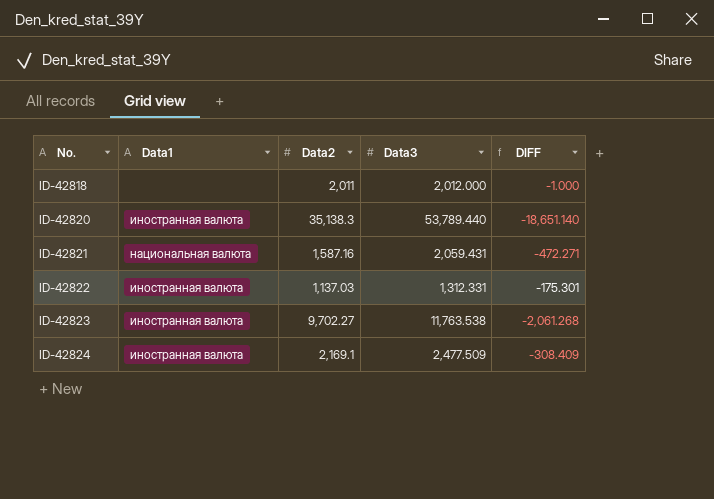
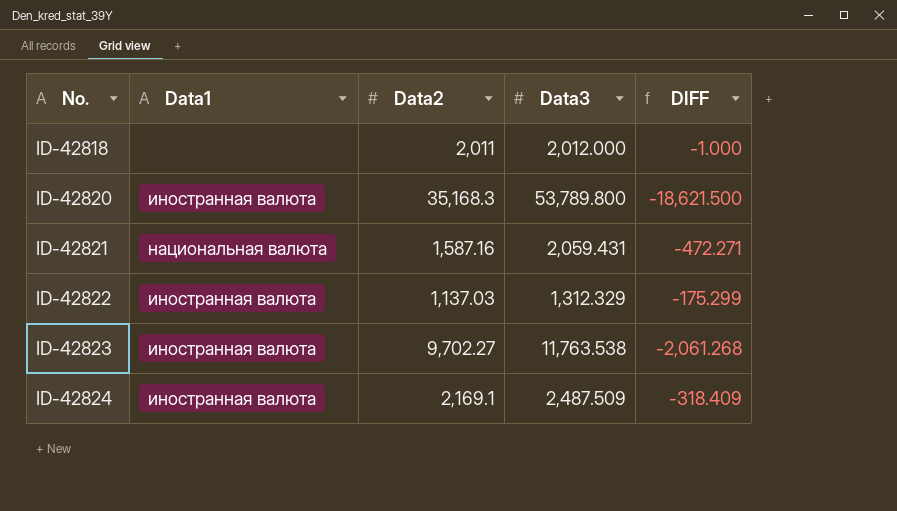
ID-42820 | Data2: 35,138.3 -> 35,168.3
ID-42820 | Data3: 53,789.440 -> 53,789.800
ID-42820 | DIFF: -18,651.140 -> -18,621.500
ID-42822 | Data3: 1,312.331 -> 1,312.329
ID-42822 | DIFF: -175.301 -> -175.299
ID-42824 | Data3: 2,477.509 -> 2,487.509
ID-42824 | DIFF: -308.409 -> -318.409

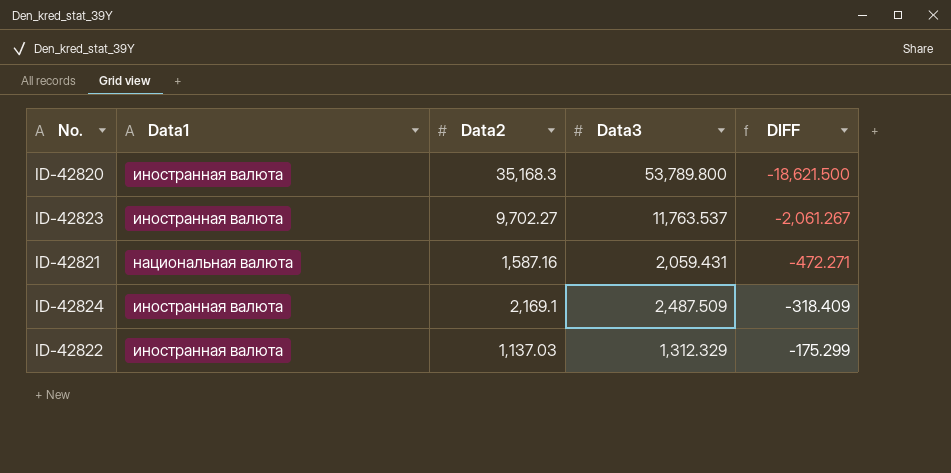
row order: No. ascending -> DIFF ascending
row ID-42818: none | 2,011 | 2,012.000 | -1.000 -> none
ID-42823 | Data3: 11,763.538 -> 11,763.537
ID-42823 | DIFF: -2,061.268 -> -2,061.267

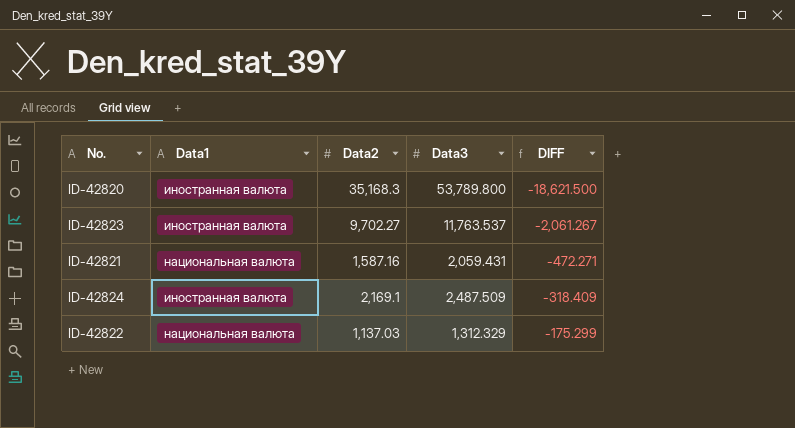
ID-42822 | Data1: иностранная валюта -> национальная валюта

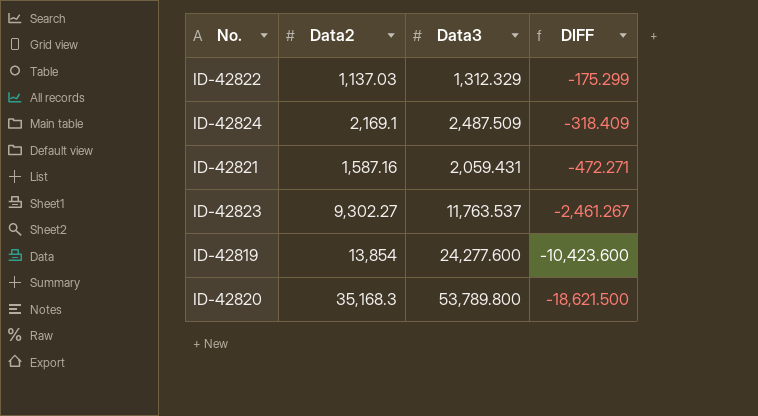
row order: DIFF ascending -> DIFF descending
column Data1 | position: 2 -> none
ID-42823 | Data2: 9,702.27 -> 9,302.27
ID-42823 | DIFF: -2,061.267 -> -2,461.267
row ID-42819: none -> 13,854 | 24,277.600 | -10,423.600

